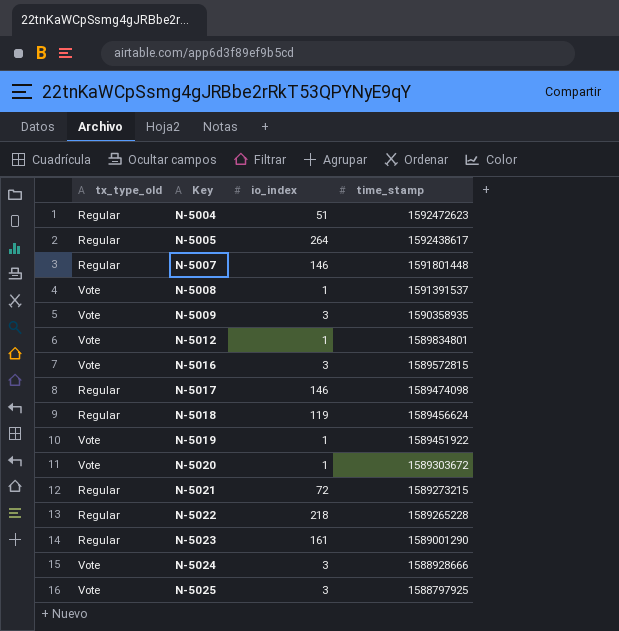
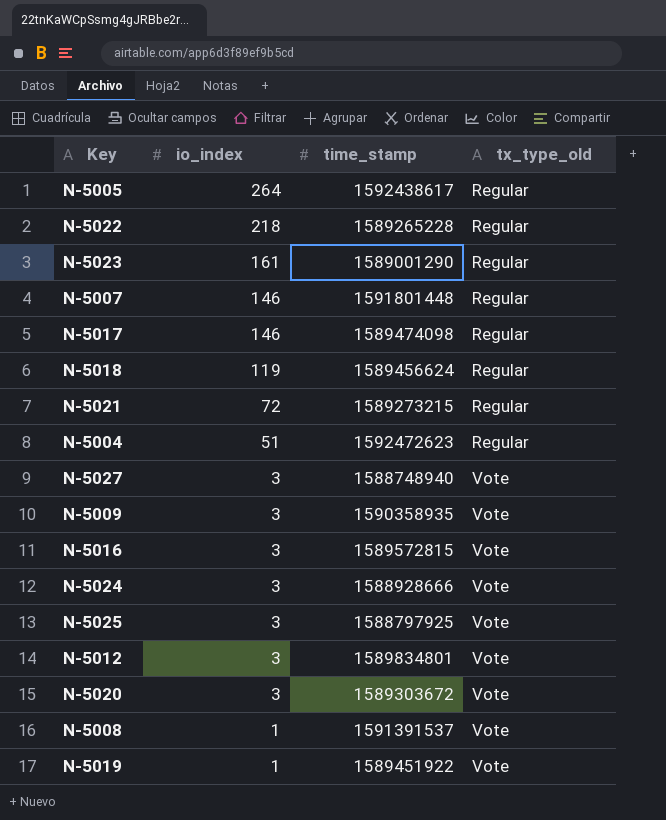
row order: Key ascending -> io_index descending
column tx_type_old | position: 1 -> 4
row N-5027: none -> 3 | 1588748940 | Vote
N-5012 | io_index: 1 -> 3
N-5020 | io_index: 1 -> 3

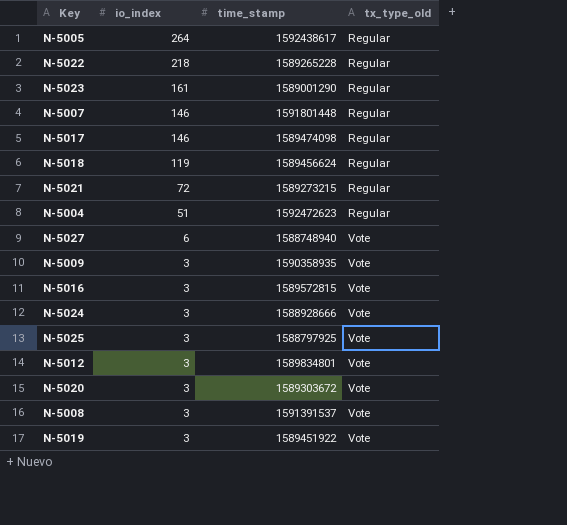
N-5027 | io_index: 3 -> 6
N-5008 | io_index: 1 -> 3
N-5019 | io_index: 1 -> 3

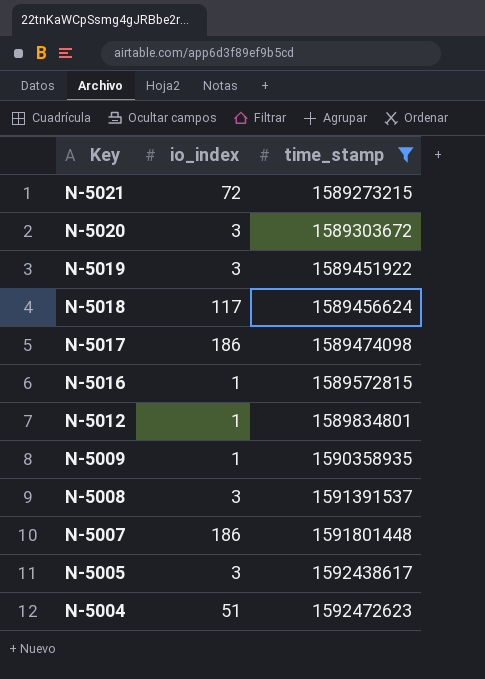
filter: none -> time_stamp >= 1589273215
row order: io_index descending -> Key descending
column tx_type_old | position: 4 -> none
N-5018 | io_index: 119 -> 117
N-5017 | io_index: 146 -> 186
N-5016 | io_index: 3 -> 1
N-5012 | io_index: 3 -> 1
N-5009 | io_index: 3 -> 1
N-5007 | io_index: 146 -> 186
N-5005 | io_index: 264 -> 3

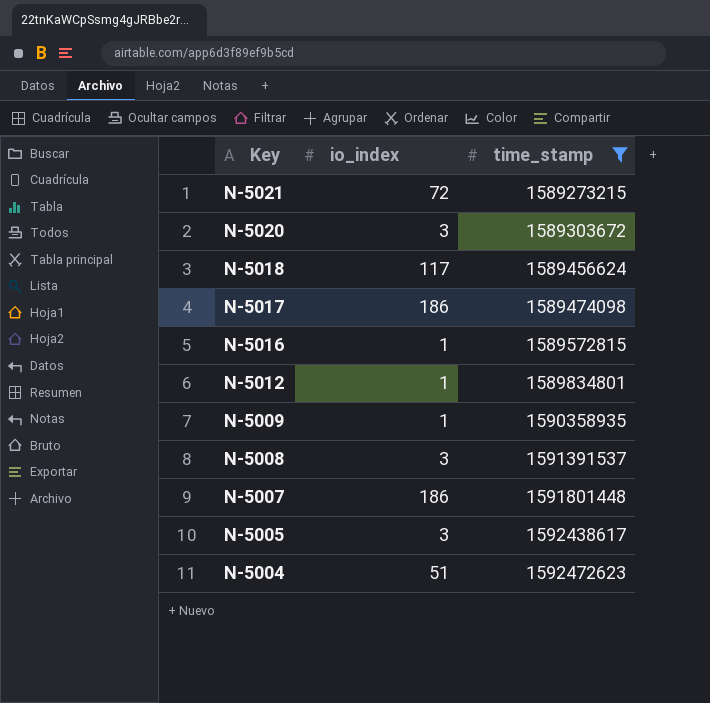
row N-5019: 3 | 1589451922 -> none

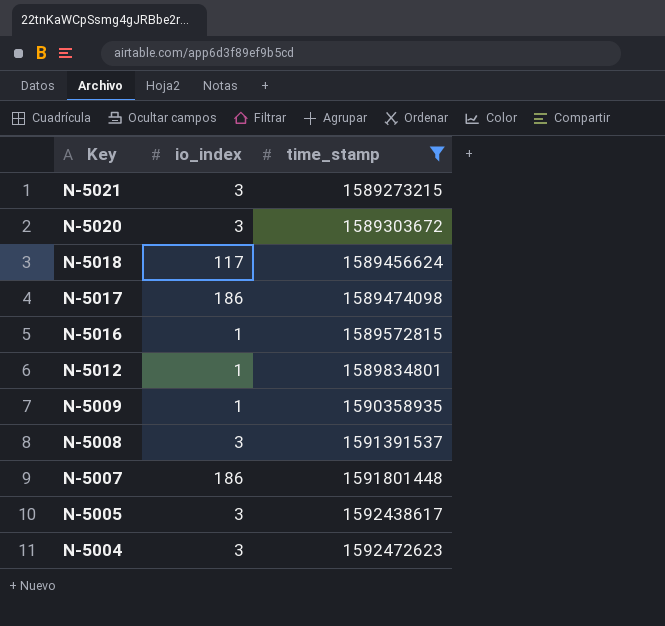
N-5021 | io_index: 72 -> 3
N-5004 | io_index: 51 -> 3

